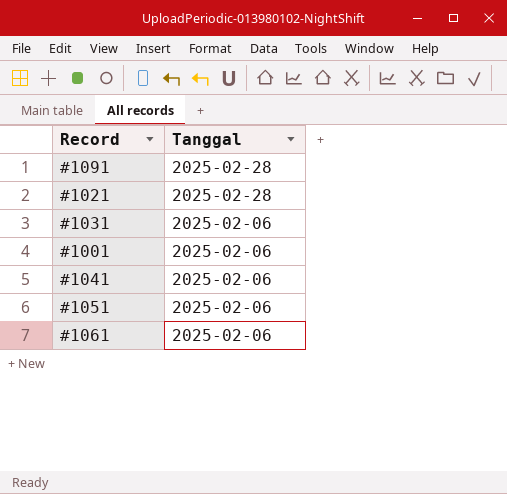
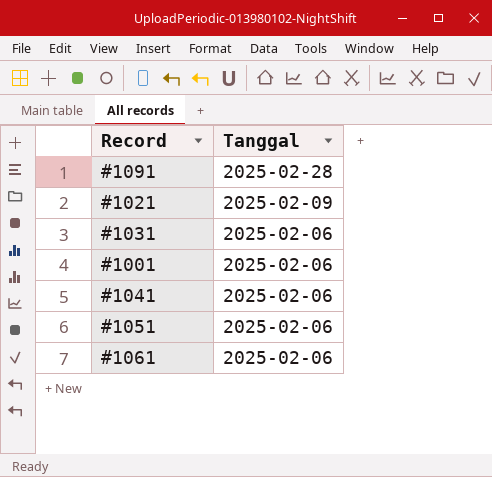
#1021 | Tanggal: 2025-02-28 -> 2025-02-09

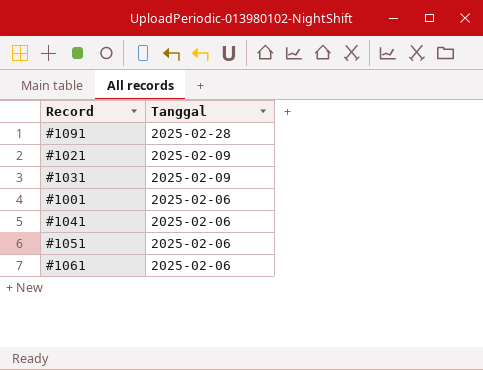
#1031 | Tanggal: 2025-02-06 -> 2025-02-09

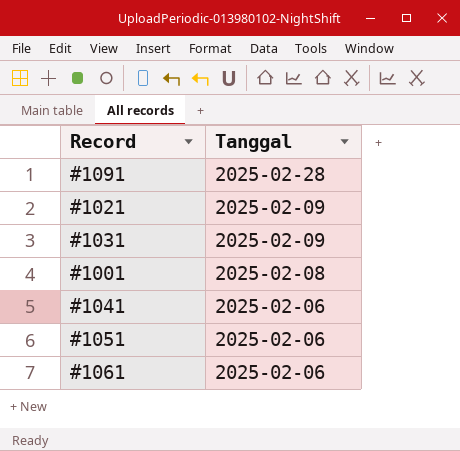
#1001 | Tanggal: 2025-02-06 -> 2025-02-08

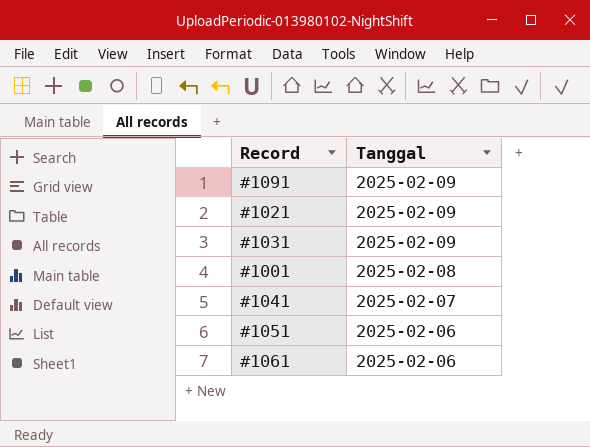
#1091 | Tanggal: 2025-02-28 -> 2025-02-09
#1041 | Tanggal: 2025-02-06 -> 2025-02-07

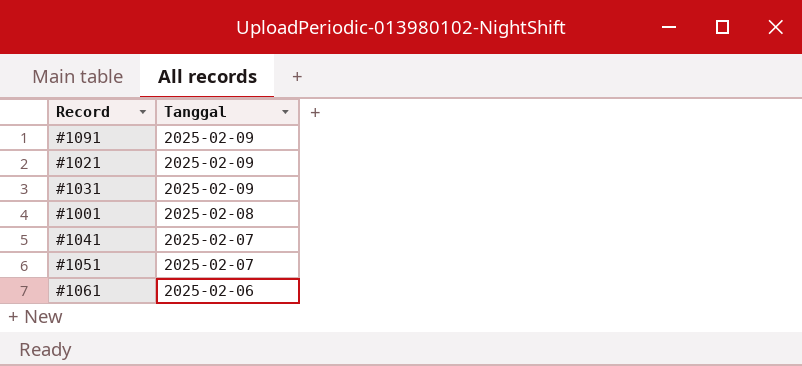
#1051 | Tanggal: 2025-02-06 -> 2025-02-07

